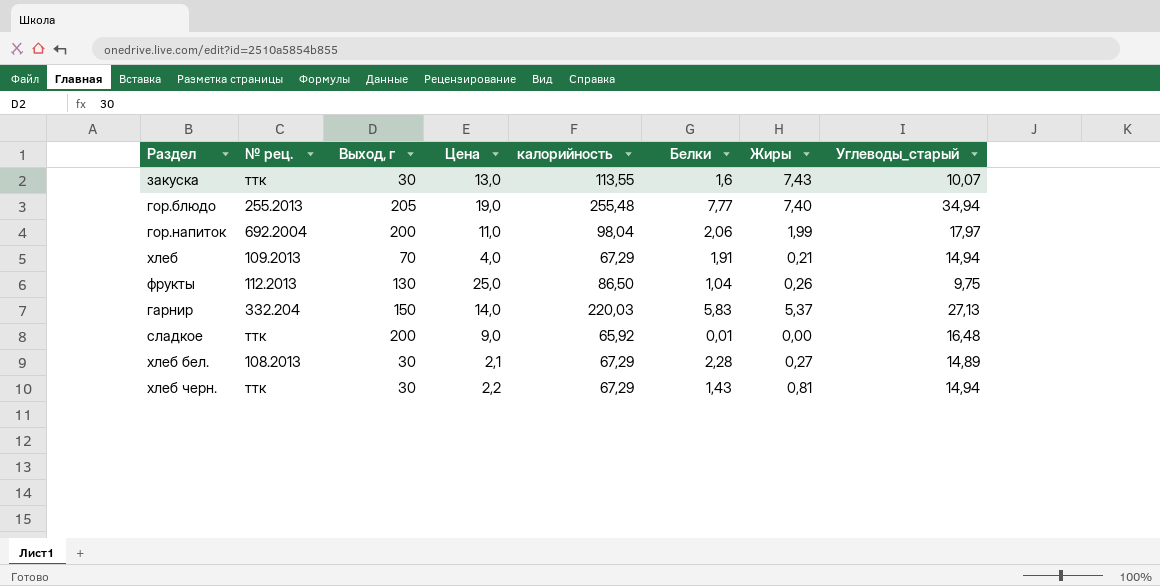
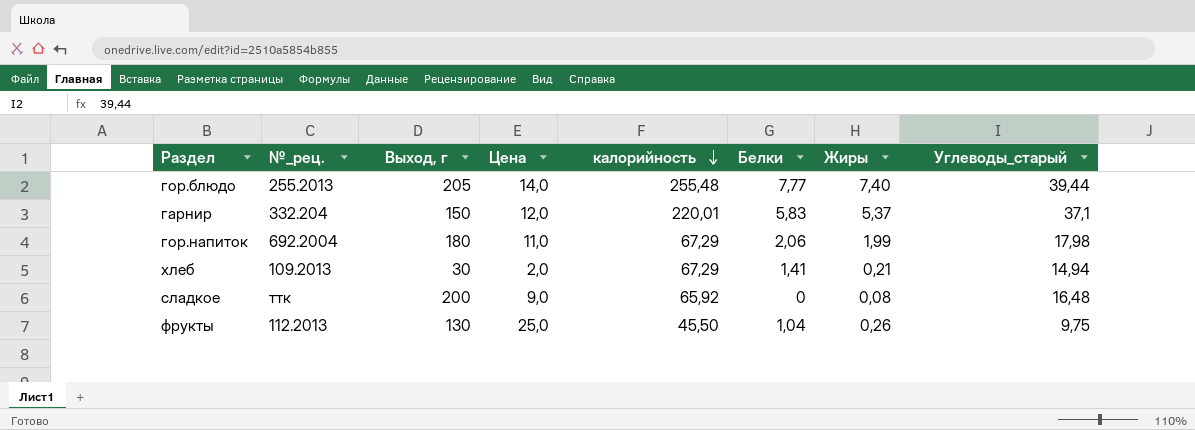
row order: none -> калорийность descending
column name: № рец. -> №_рец.
row закуска: ттк | 30 | 13,0 | 113,55 | 1,6 | 7,43 | 10,07 -> none
row хлеб бел.: 108.2013 | 30 | 2,1 | 67,29 | 2,28 | 0,27 | 14,89 -> none
row хлеб черн.: ттк | 30 | 2,2 | 67,29 | 1,43 | 0,81 | 14,94 -> none
гор.блюдо | Цена: 19,0 -> 14,0
гор.блюдо | Углеводы_старый: 34,94 -> 39,44
гарнир | Цена: 14,0 -> 12,0
гарнир | калорийность: 220,03 -> 220,01
гарнир | Углеводы_старый: 27,13 -> 37,1
гор.напиток | Выход, г: 200 -> 180
гор.напиток | калорийность: 98,04 -> 67,29
гор.напиток | Углеводы_старый: 17,97 -> 17,98
хлеб | Выход, г: 70 -> 30
хлеб | Цена: 4,0 -> 2,0
хлеб | Белки: 1,91 -> 1,41
сладкое | Белки: 0,01 -> 0
сладкое | Жиры: 0,00 -> 0,08
фрукты | калорийность: 86,50 -> 45,50

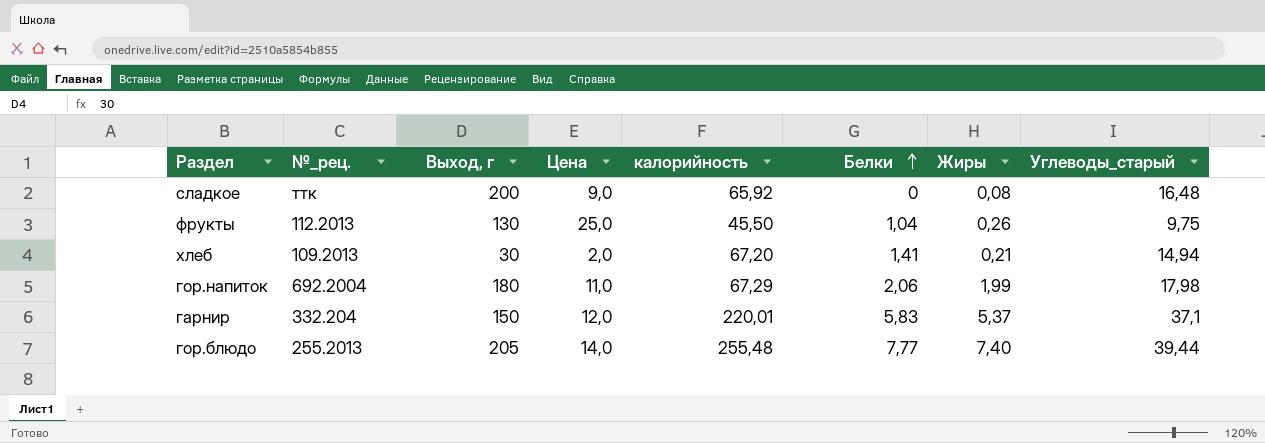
row order: калорийность descending -> Белки ascending
хлеб | калорийность: 67,29 -> 67,20

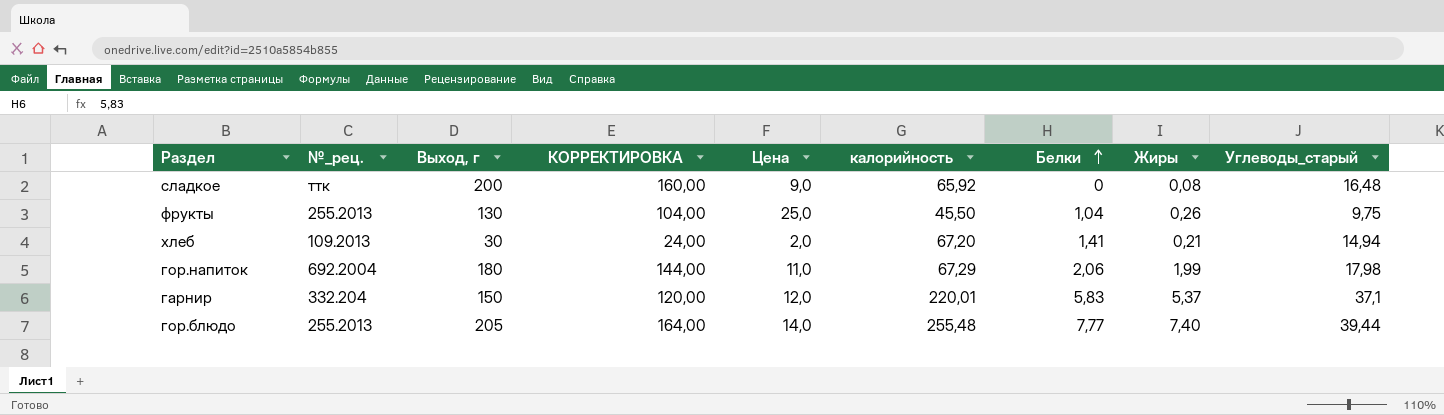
column КОРРЕКТИРОВКА | formula: none -> [Выход, г] * 0,8
фрукты | №_рец.: 112.2013 -> 255.2013

